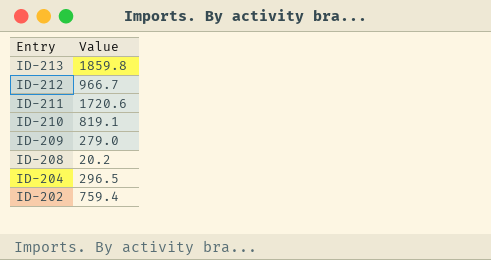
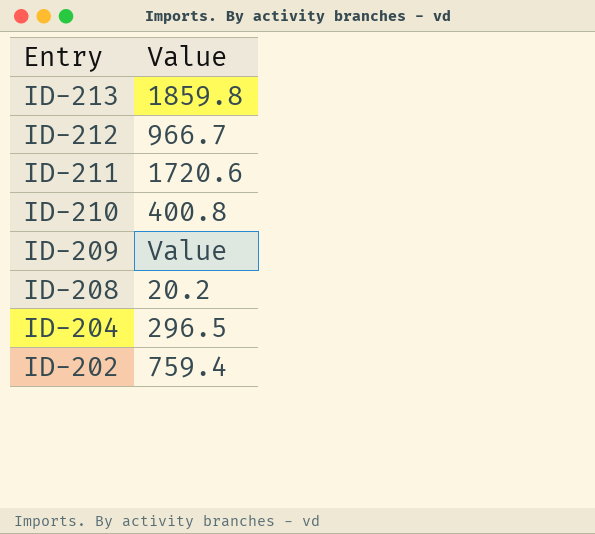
ID-210 | Value: 819.1 -> 400.8
ID-209 | Value: 279.0 -> Value

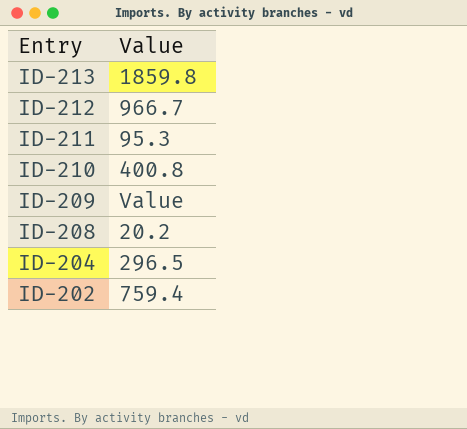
ID-211 | Value: 1720.6 -> 95.3

